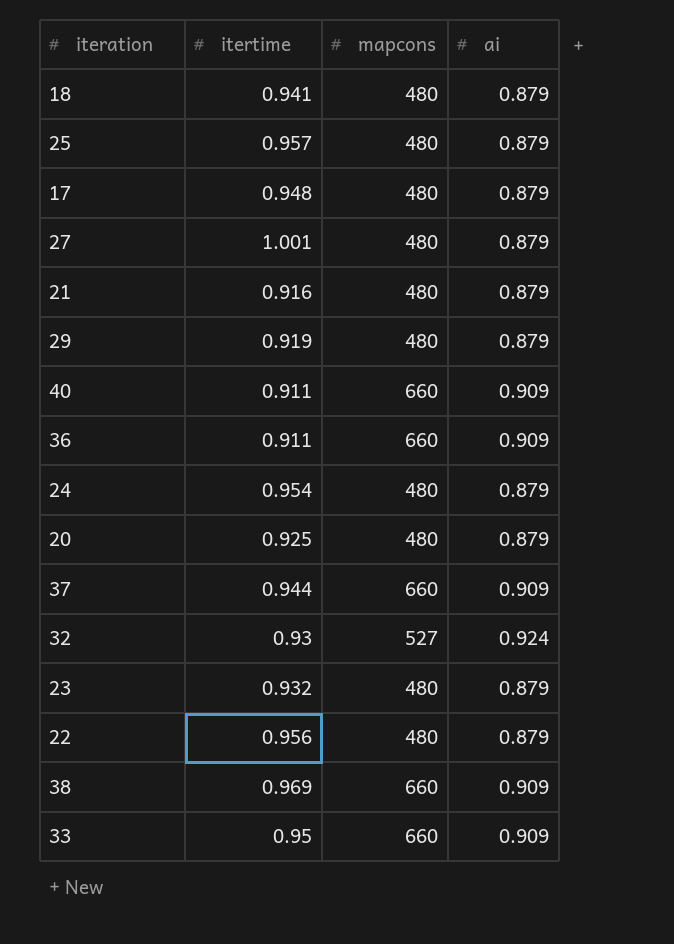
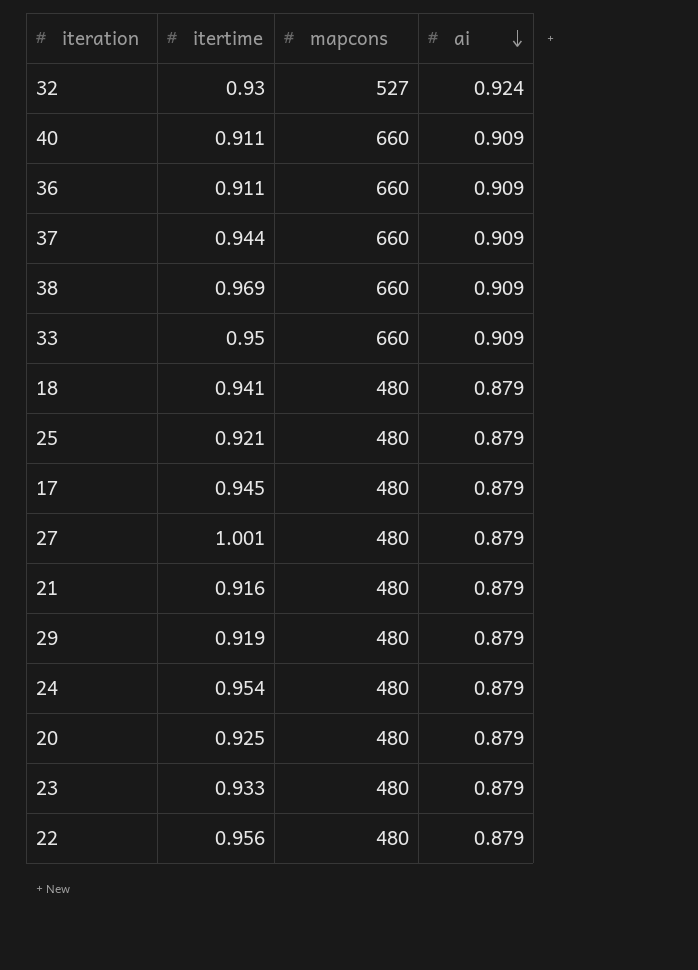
row order: none -> ai descending
25 | itertime: 0.957 -> 0.921
17 | itertime: 0.948 -> 0.945
23 | itertime: 0.932 -> 0.933

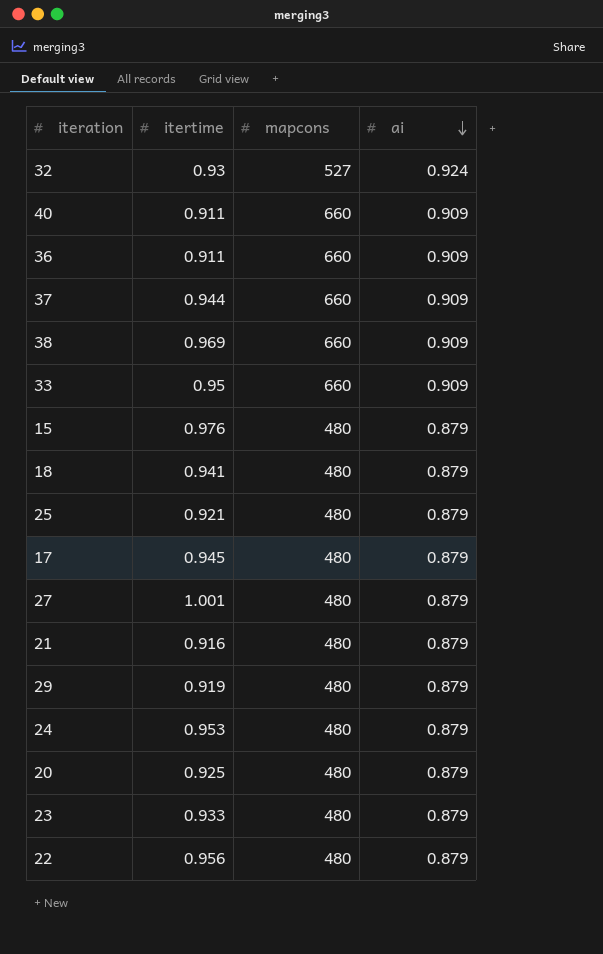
row 15: none -> 0.976 | 480 | 0.879
24 | itertime: 0.954 -> 0.953

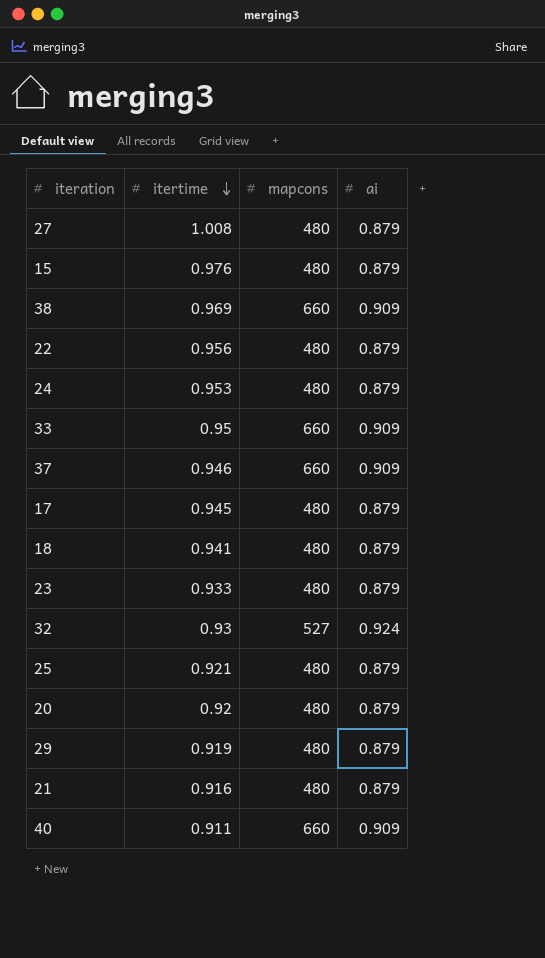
row order: ai descending -> itertime descending
row 36: 0.911 | 660 | 0.909 -> none
27 | itertime: 1.001 -> 1.008
37 | itertime: 0.944 -> 0.946
20 | itertime: 0.925 -> 0.92

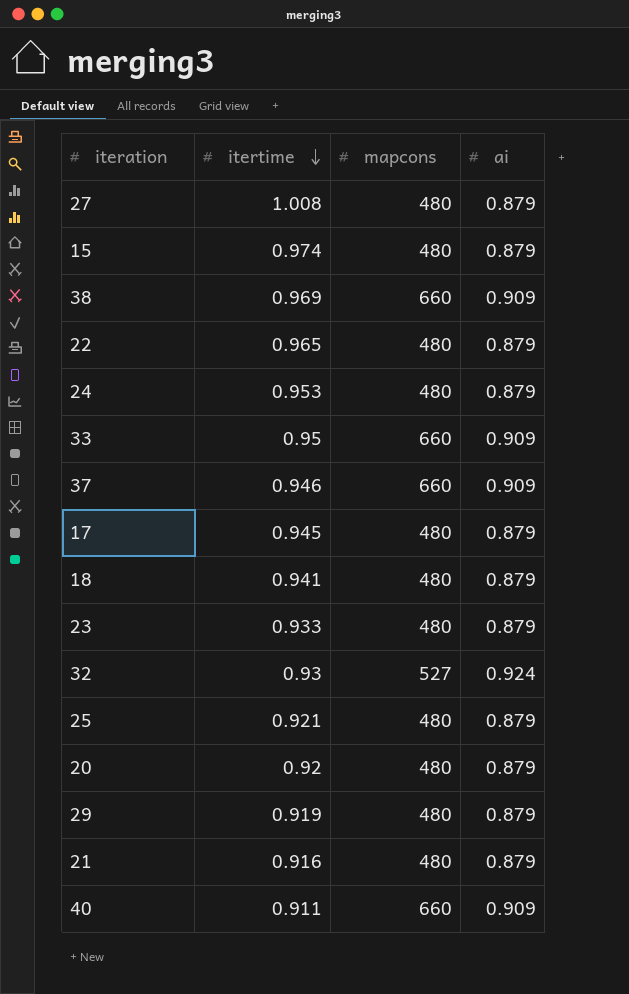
15 | itertime: 0.976 -> 0.974
22 | itertime: 0.956 -> 0.965

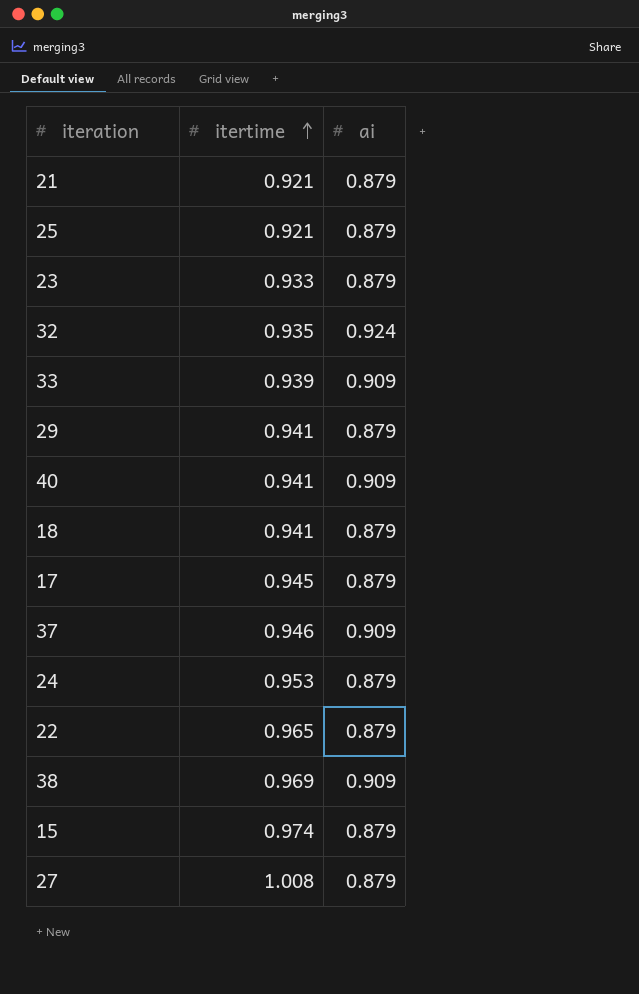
row order: itertime descending -> itertime ascending
column mapcons | position: 3 -> none
row 20: 0.92 | 480 | 0.879 -> none
21 | itertime: 0.916 -> 0.921
32 | itertime: 0.93 -> 0.935
33 | itertime: 0.95 -> 0.939
29 | itertime: 0.919 -> 0.941
40 | itertime: 0.911 -> 0.941

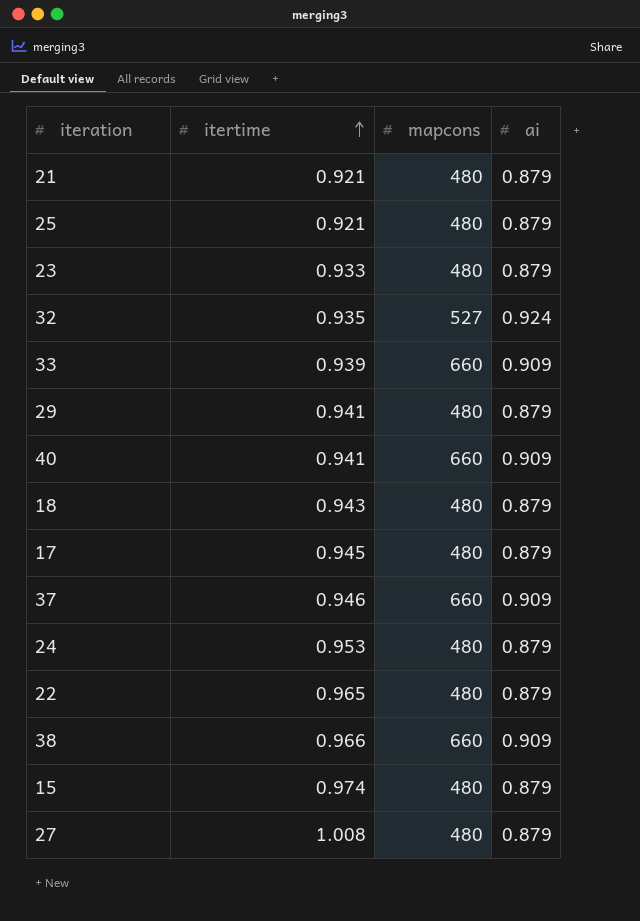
column mapcons | position: none -> 3
18 | itertime: 0.941 -> 0.943
38 | itertime: 0.969 -> 0.966

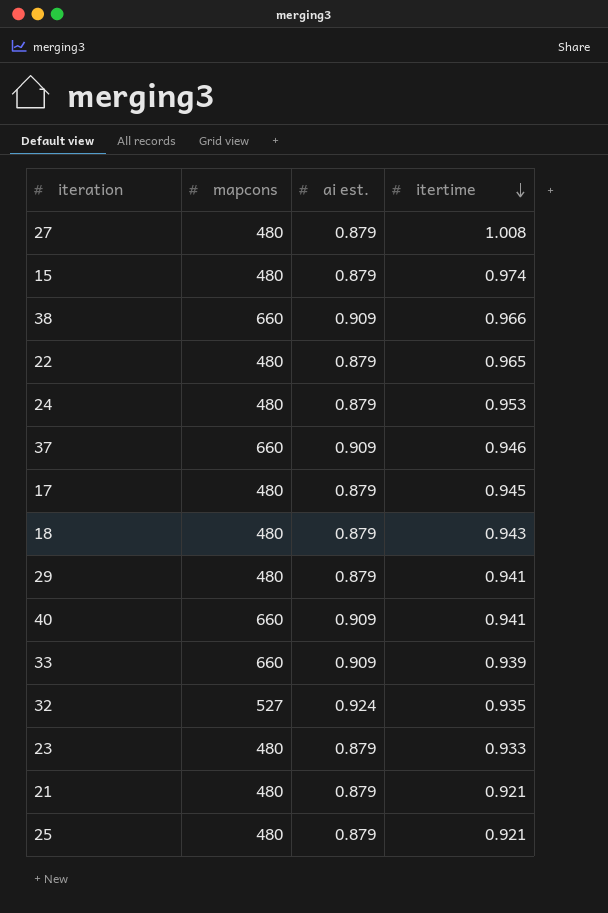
row order: itertime ascending -> itertime descending
column name: ai -> ai est.
column itertime | position: 2 -> 4

